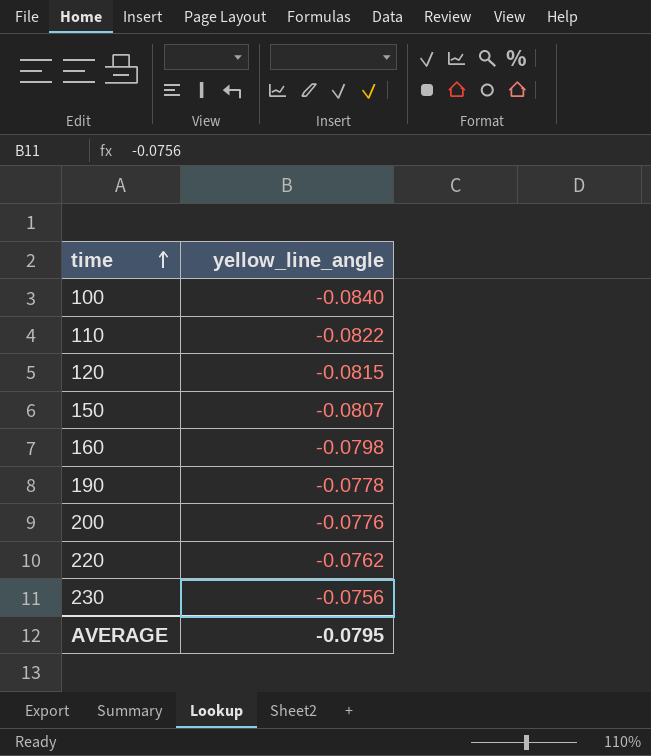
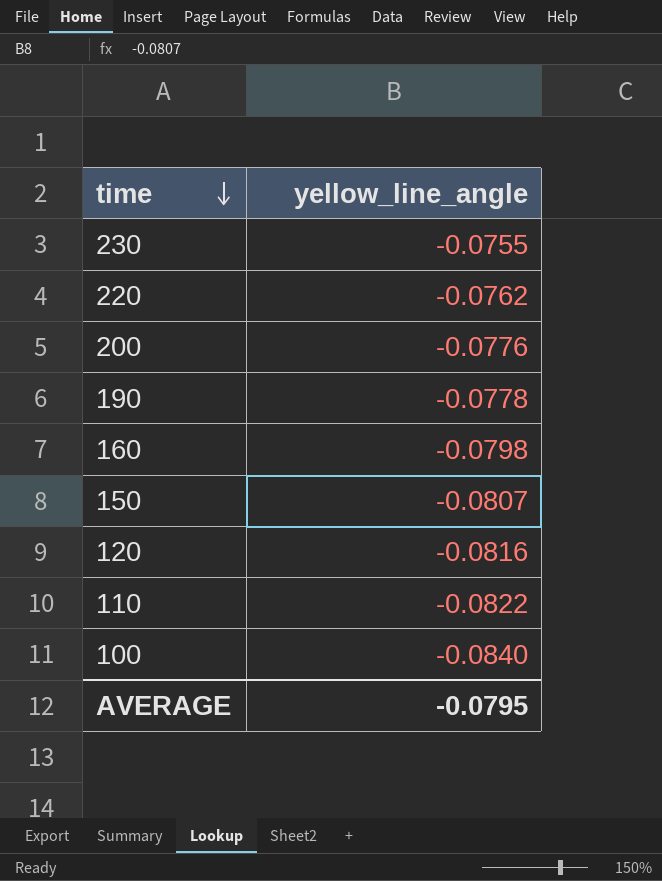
row order: time ascending -> time descending
230 | yellow_line_angle: -0.0756 -> -0.0755
120 | yellow_line_angle: -0.0815 -> -0.0816

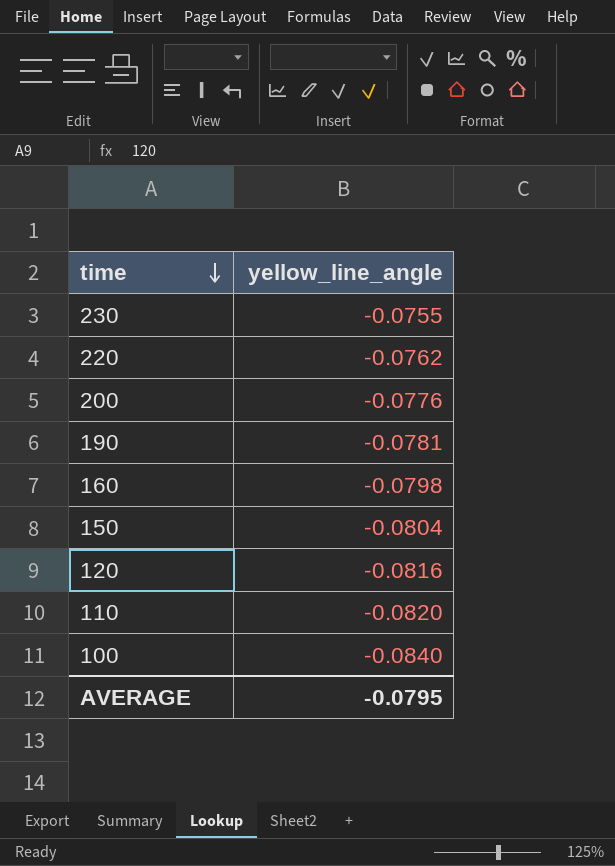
190 | yellow_line_angle: -0.0778 -> -0.0781
150 | yellow_line_angle: -0.0807 -> -0.0804
110 | yellow_line_angle: -0.0822 -> -0.0820

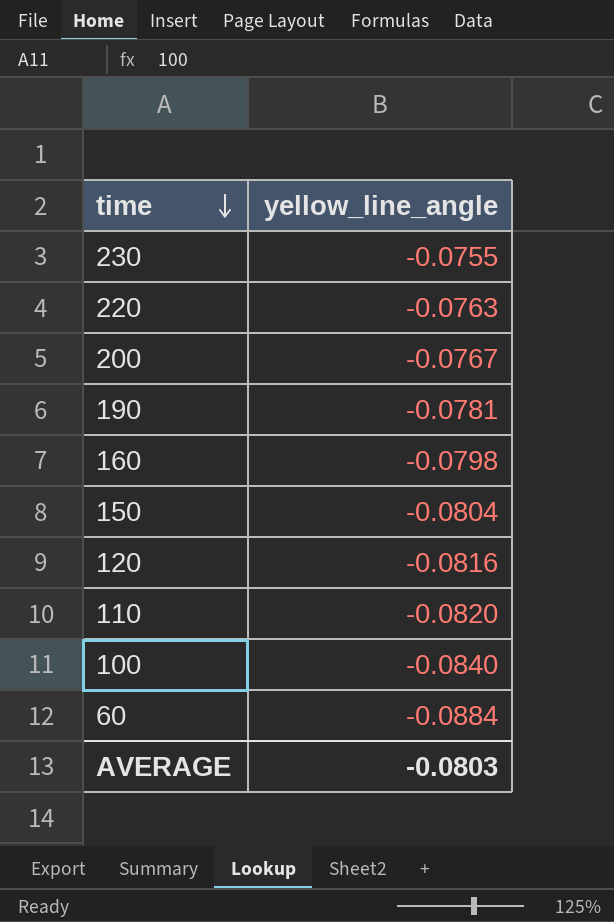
220 | yellow_line_angle: -0.0762 -> -0.0763
200 | yellow_line_angle: -0.0776 -> -0.0767
row 60: none -> -0.0884
AVERAGE | yellow_line_angle: -0.0795 -> -0.0803

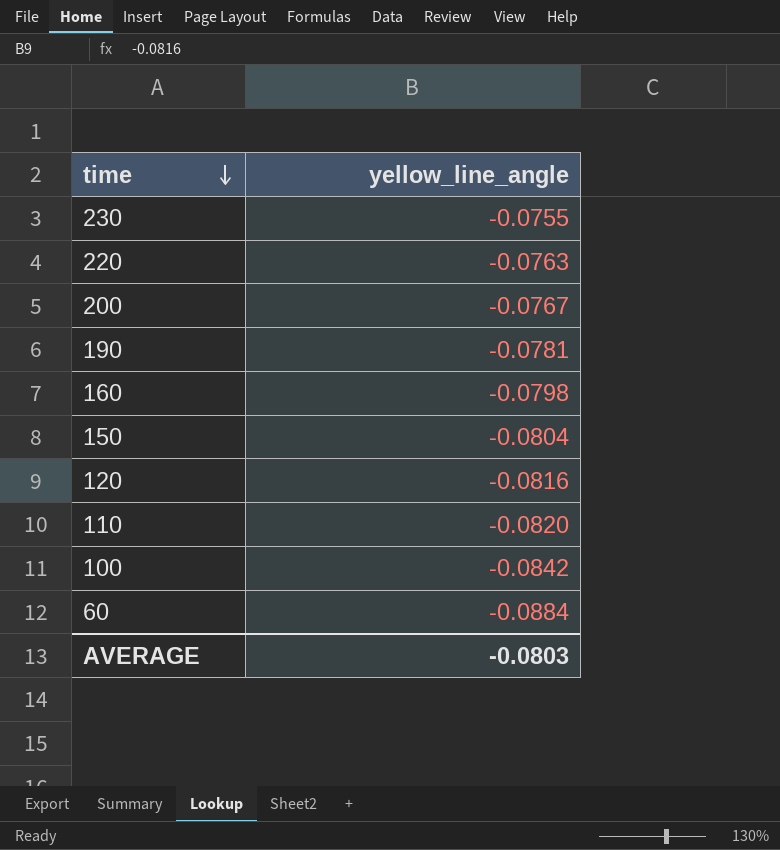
100 | yellow_line_angle: -0.0840 -> -0.0842

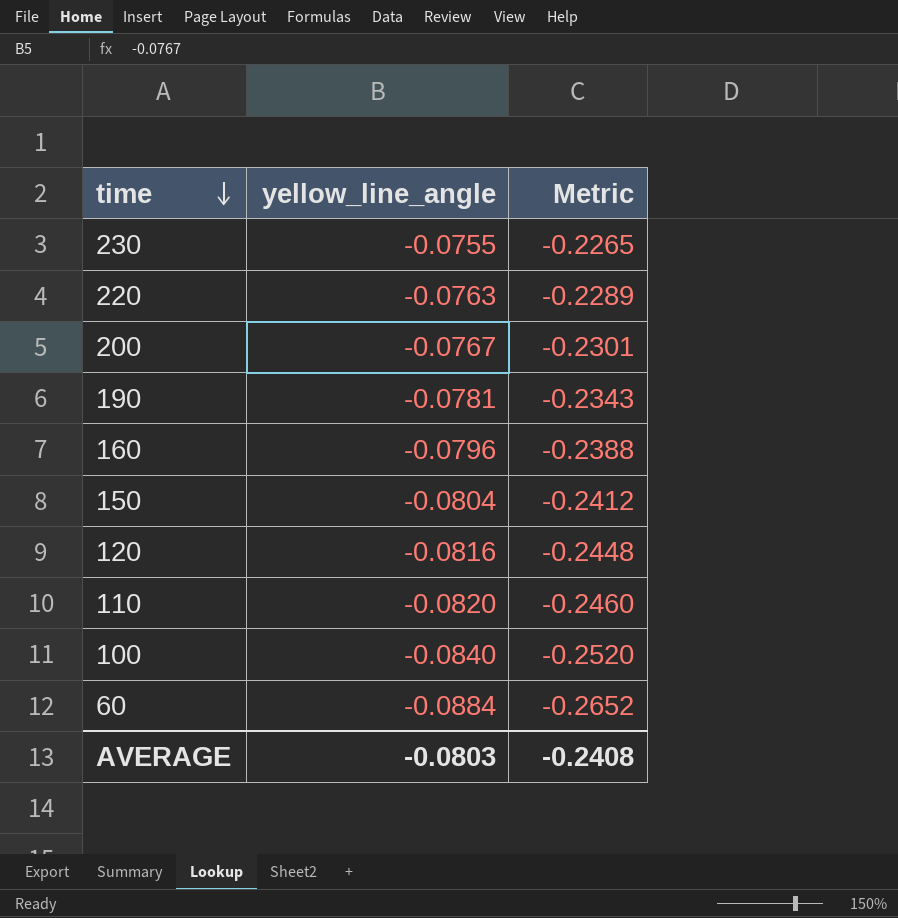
column Metric | formula: none -> [yellow_line_angle] * 3
160 | yellow_line_angle: -0.0798 -> -0.0796
100 | yellow_line_angle: -0.0842 -> -0.0840

